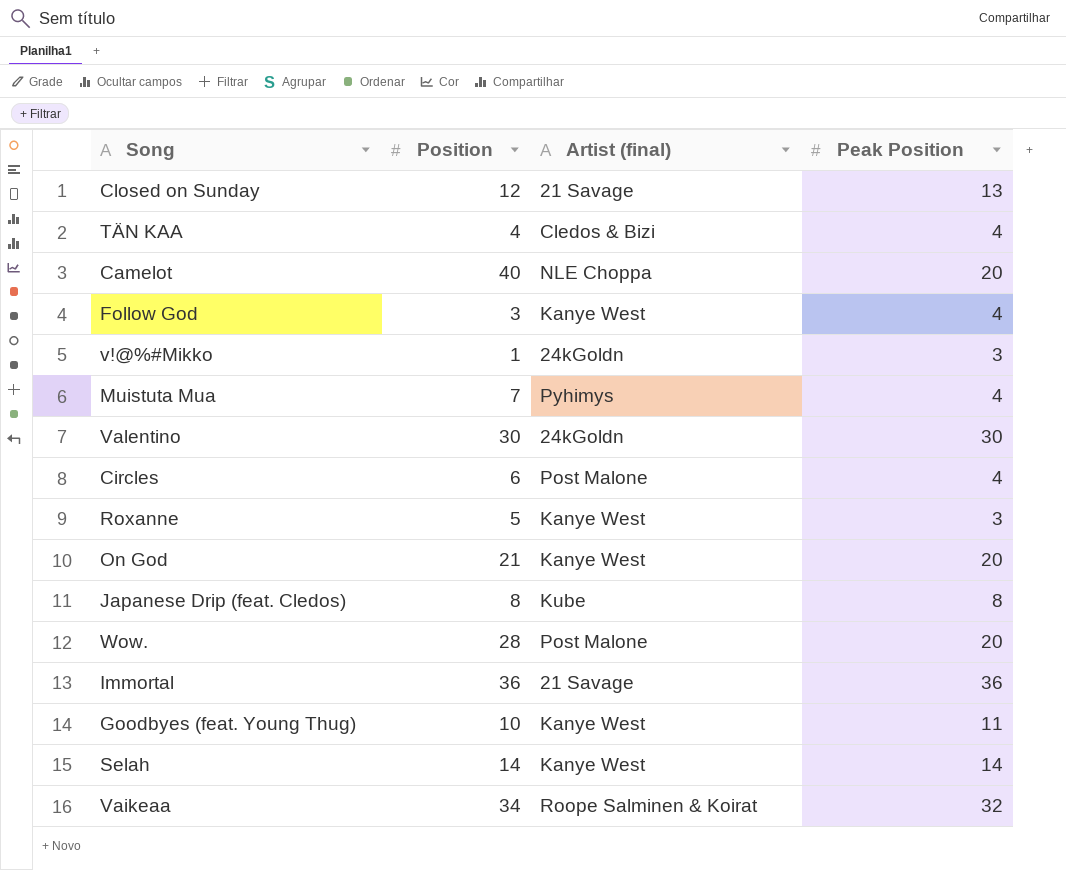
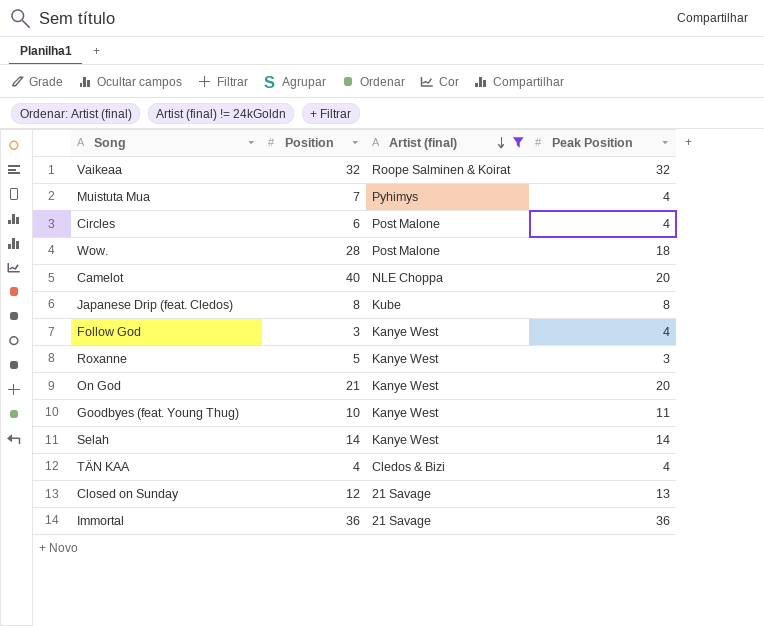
filter: none -> Artist (final) != 24kGoldn
row order: none -> Artist (final) descending
Vaikeaa | Position: 34 -> 32
Wow. | Peak Position: 20 -> 18

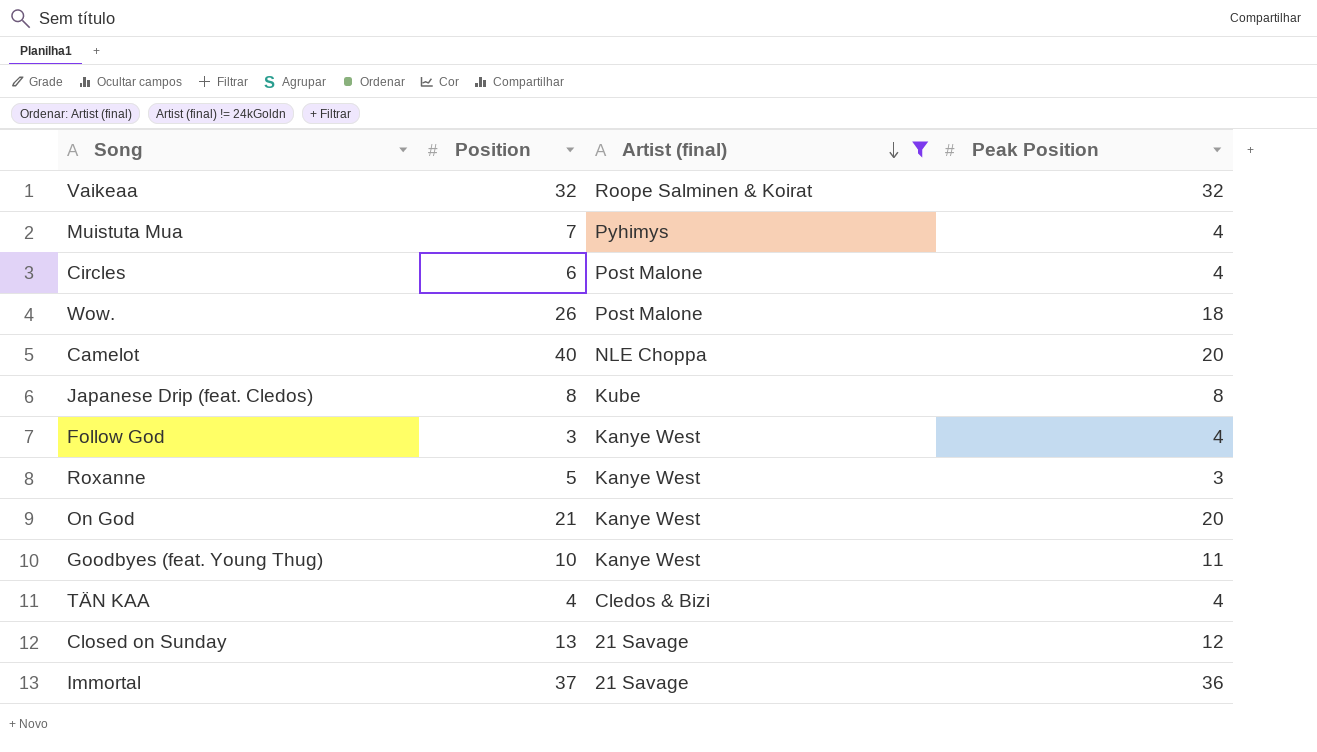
row Selah: 14 | Kanye West | 14 -> none
Wow. | Position: 28 -> 26
Closed on Sunday | Position: 12 -> 13
Closed on Sunday | Peak Position: 13 -> 12
Immortal | Position: 36 -> 37

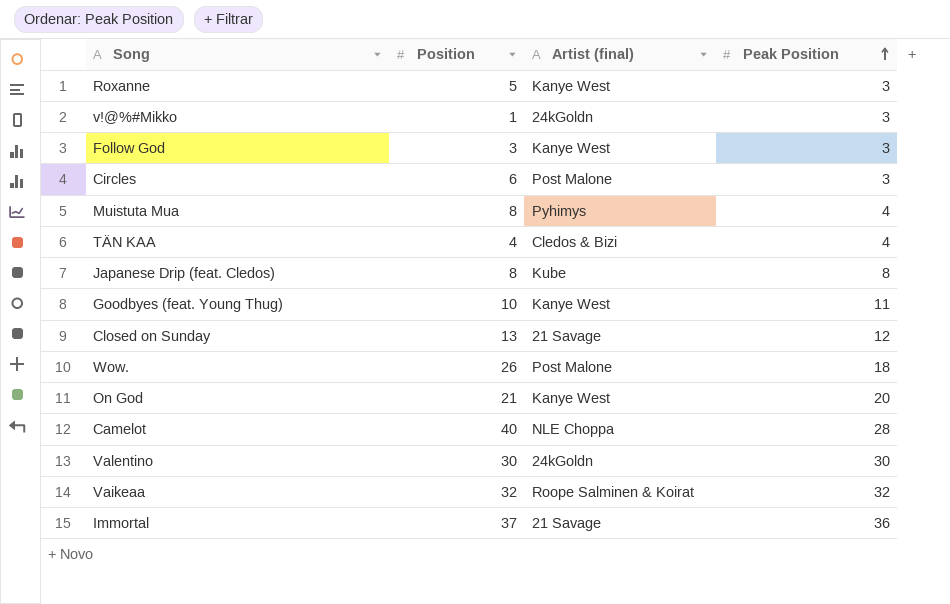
filter: Artist (final) != 24kGoldn -> none
row order: Artist (final) descending -> Peak Position ascending
Follow God | Peak Position: 4 -> 3
Circles | Peak Position: 4 -> 3
Muistuta Mua | Position: 7 -> 8
Camelot | Peak Position: 20 -> 28

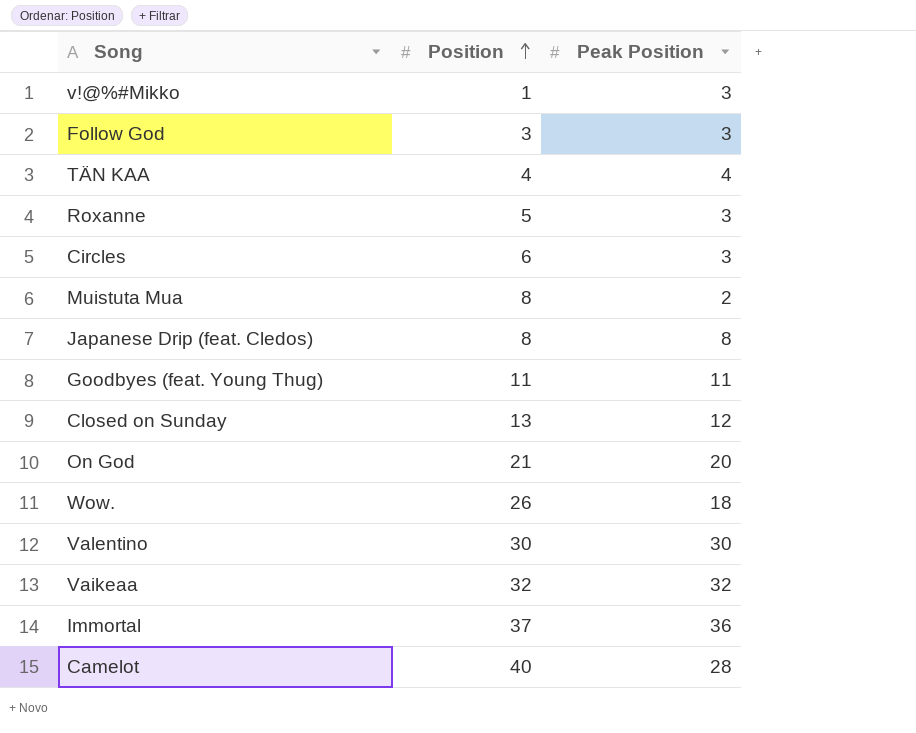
row order: Peak Position ascending -> Position ascending
column Artist (final) | position: 3 -> none
Muistuta Mua | Peak Position: 4 -> 2
Goodbyes (feat. Young Thug) | Position: 10 -> 11

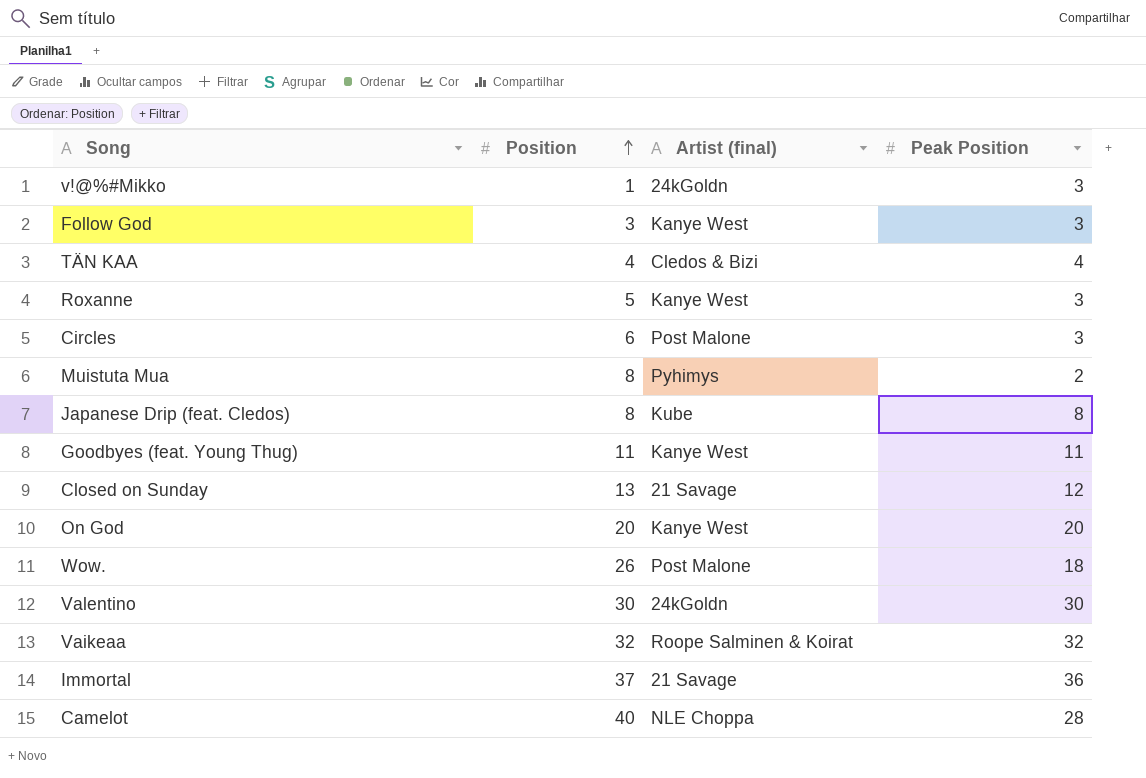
column Artist (final) | position: none -> 3
On God | Position: 21 -> 20

